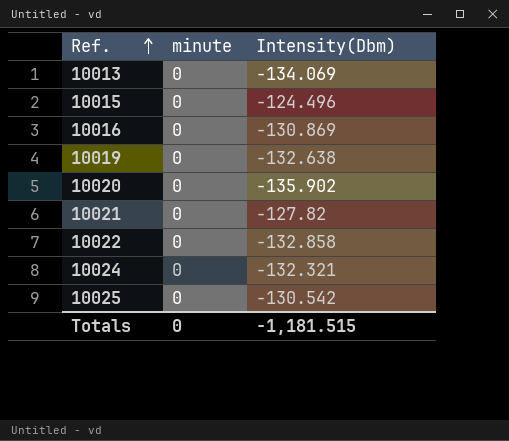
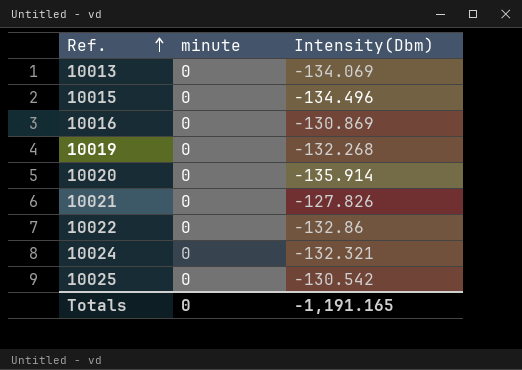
10015 | Intensity(Dbm): -124.496 -> -134.496
10019 | Intensity(Dbm): -132.638 -> -132.268
10020 | Intensity(Dbm): -135.902 -> -135.914
10021 | Intensity(Dbm): -127.82 -> -127.826
10022 | Intensity(Dbm): -132.858 -> -132.86
Totals | Intensity(Dbm): -1,181.515 -> -1,191.165

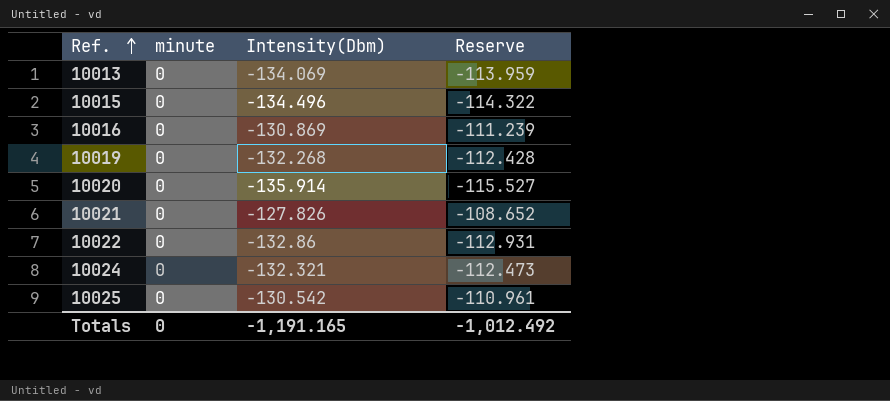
column Reserve | formula: none -> [Intensity(Dbm)] * 0.85

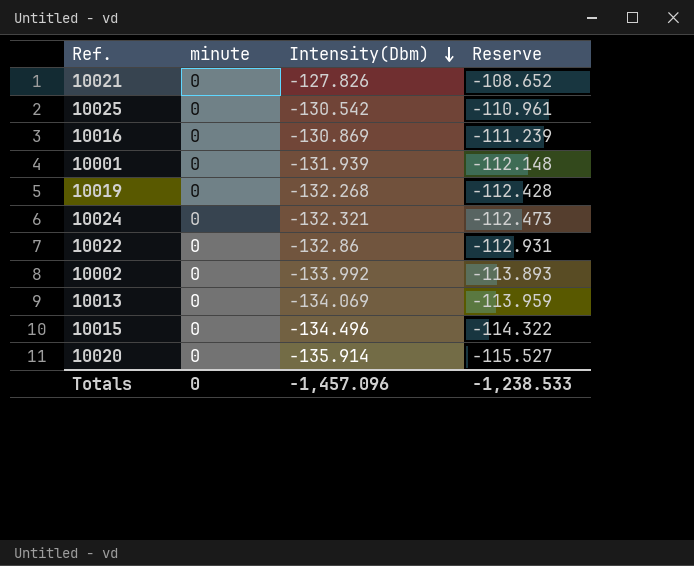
row order: Ref. ascending -> Intensity(Dbm) descending
row 10001: none -> 0 | -131.939 | -112.148
row 10002: none -> 0 | -133.992 | -113.893
Totals | Intensity(Dbm): -1,191.165 -> -1,457.096
Totals | Reserve: -1,012.492 -> -1,238.533

